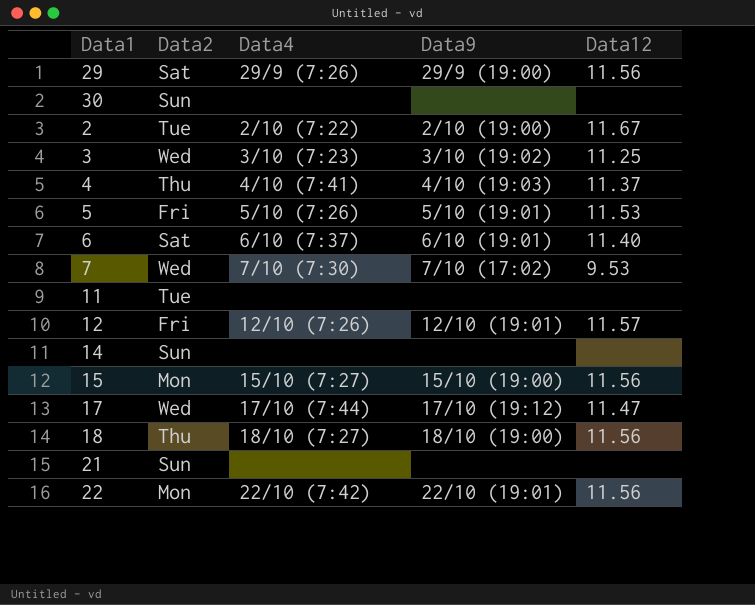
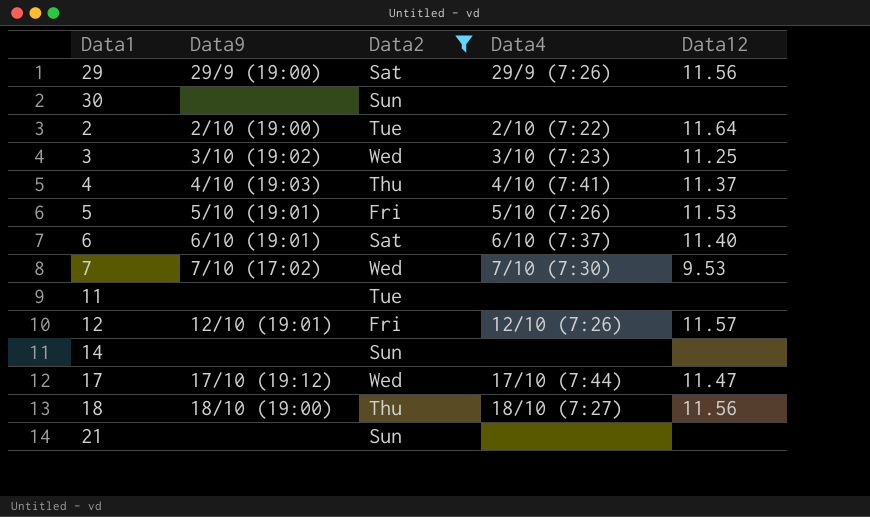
filter: none -> Data2 != Mon
column Data9 | position: 4 -> 2
2 | Data12: 11.67 -> 11.64

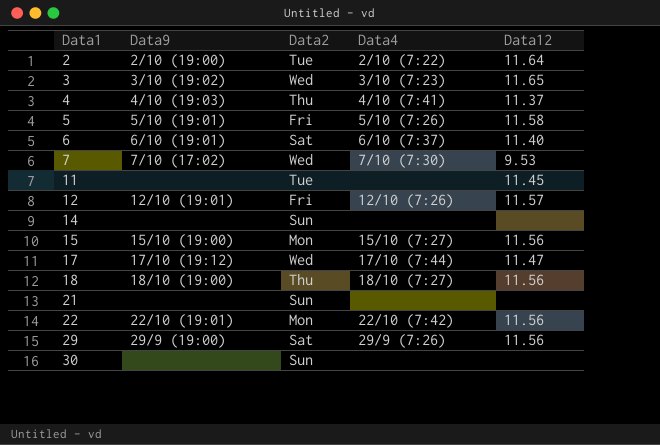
filter: Data2 != Mon -> none
row order: none -> Data1 ascending
3 | Data12: 11.25 -> 11.65
5 | Data12: 11.53 -> 11.58
11 | Data12: none -> 11.45

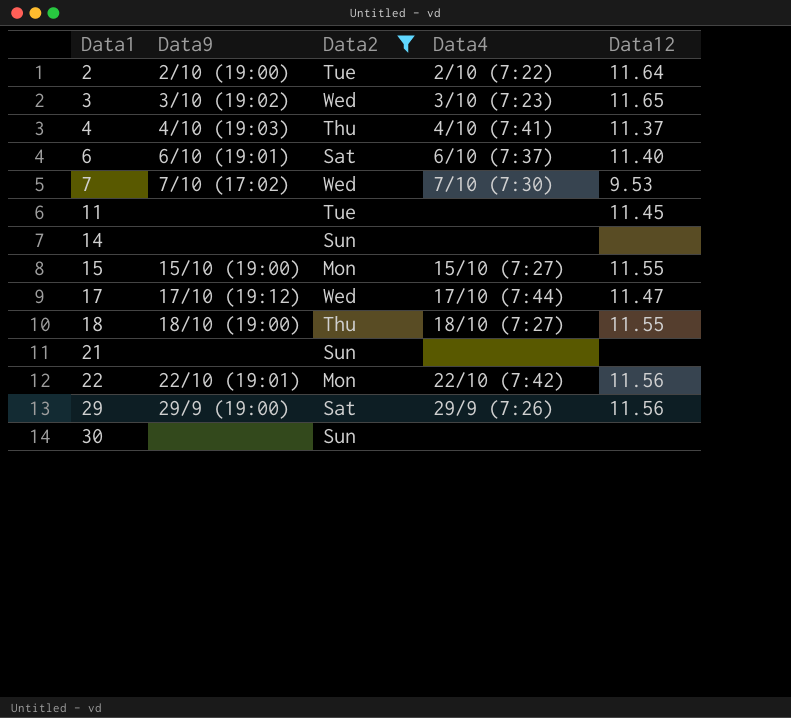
filter: none -> Data2 != Fri
15 | Data12: 11.56 -> 11.55
18 | Data12: 11.56 -> 11.55

